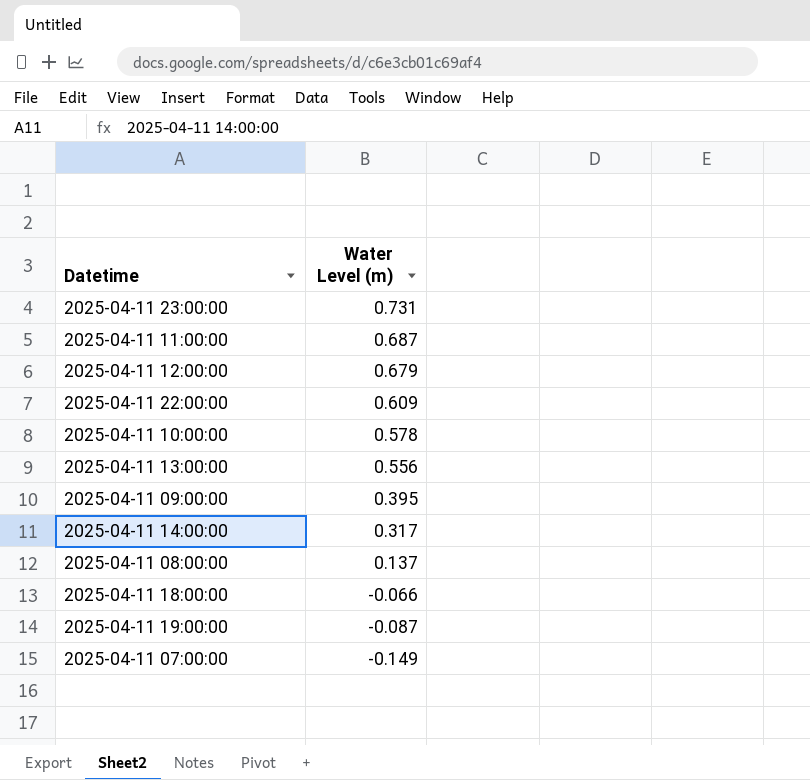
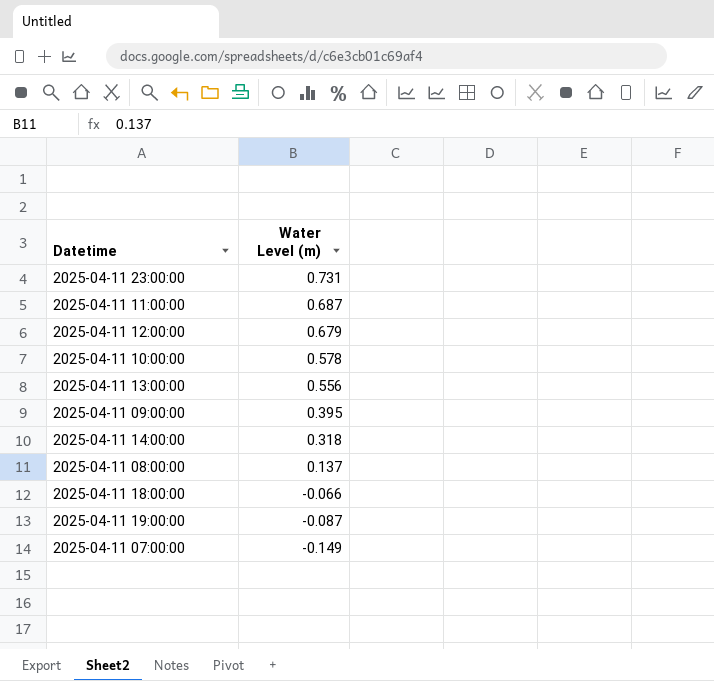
row 2025-04-11 22:00:00: 0.609 -> none
2025-04-11 14:00:00 | Water Level (m): 0.317 -> 0.318

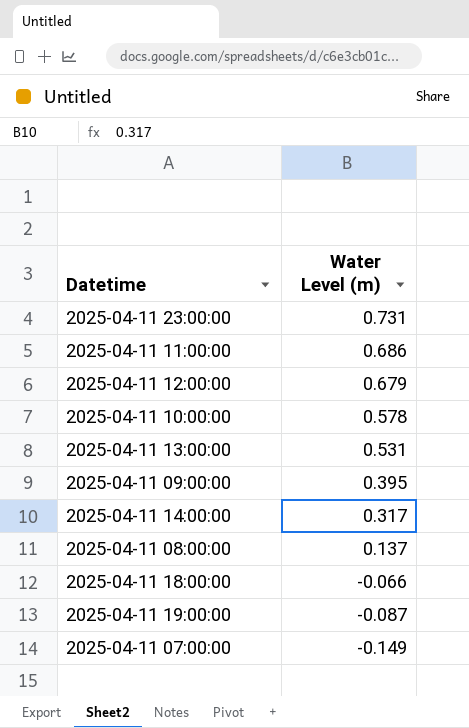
2025-04-11 11:00:00 | Water Level (m): 0.687 -> 0.686
2025-04-11 13:00:00 | Water Level (m): 0.556 -> 0.531
2025-04-11 14:00:00 | Water Level (m): 0.318 -> 0.317

